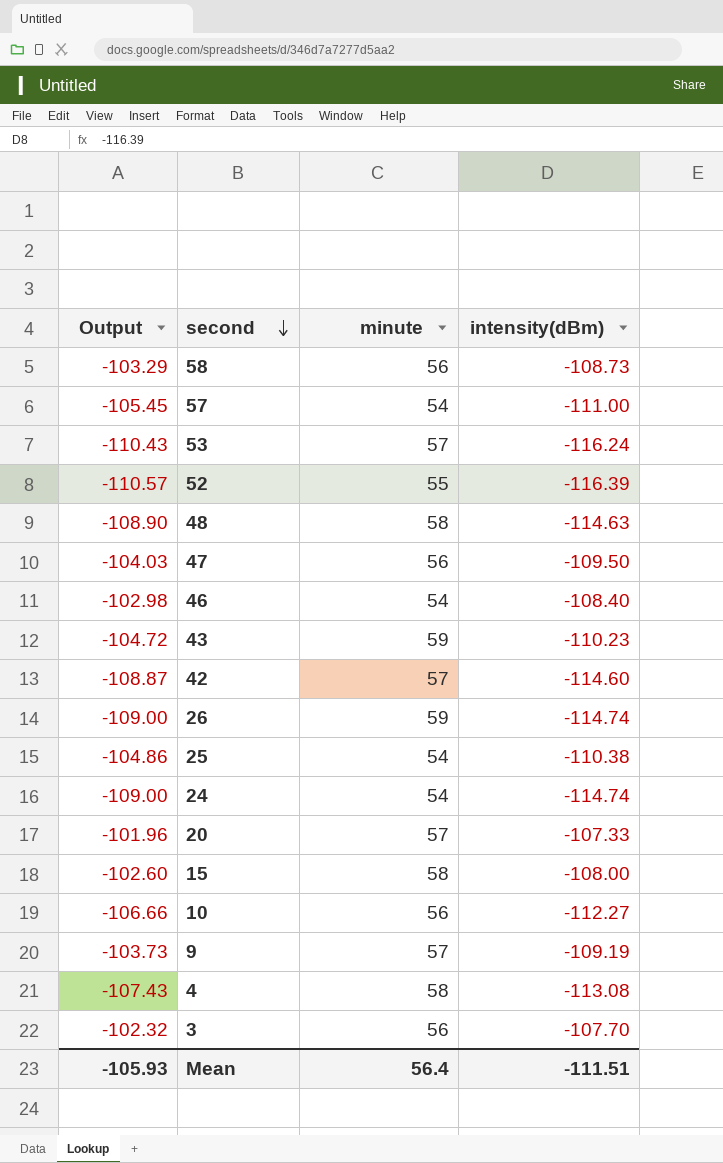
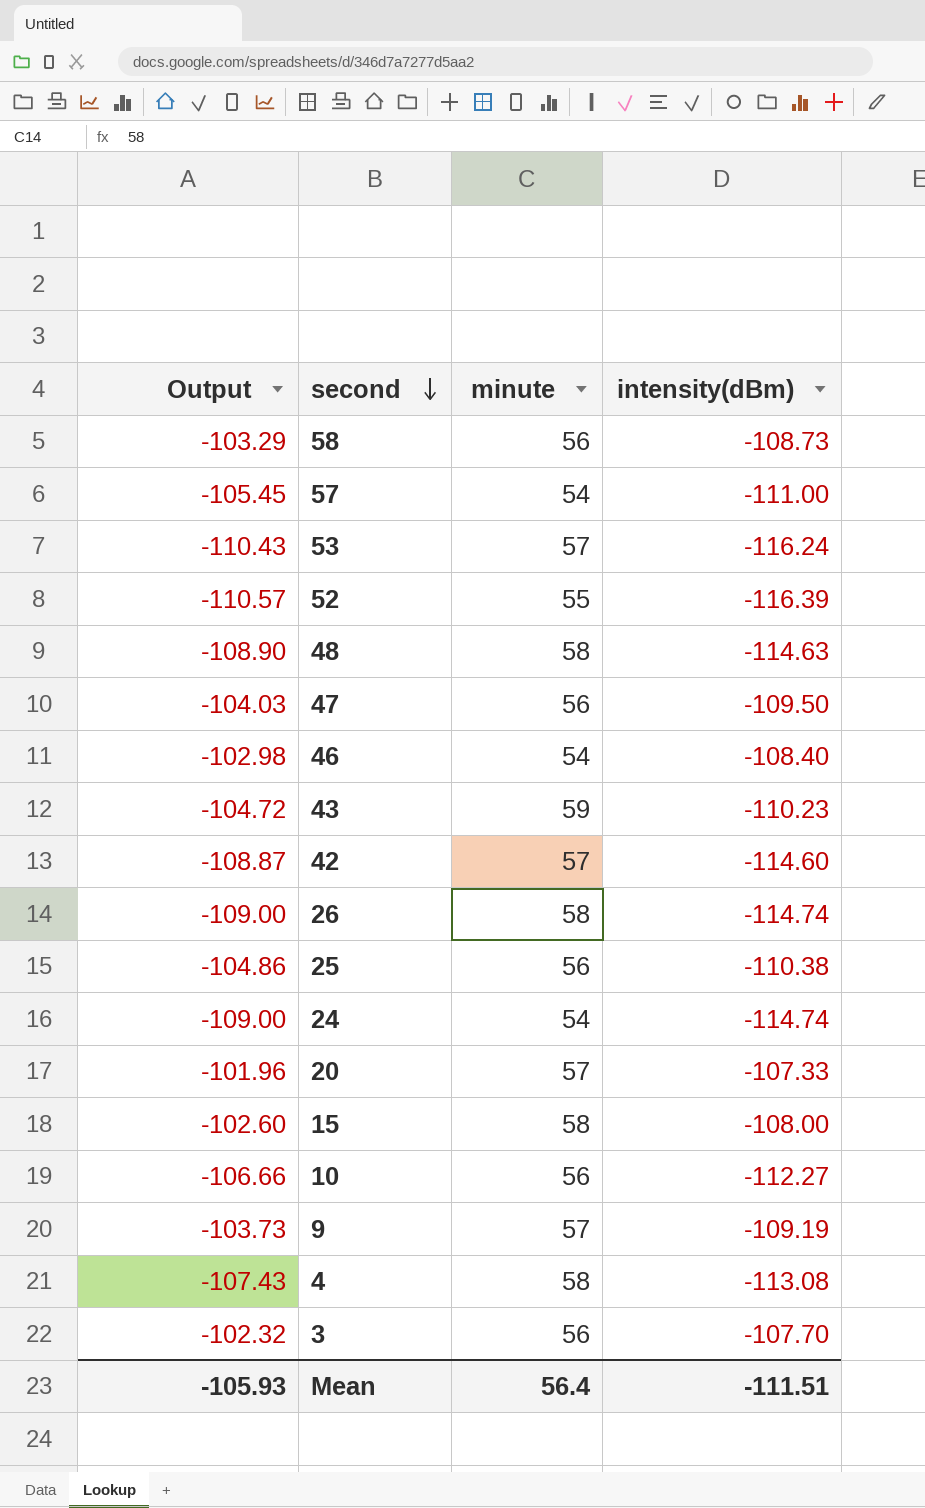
26 | minute: 59 -> 58
25 | minute: 54 -> 56

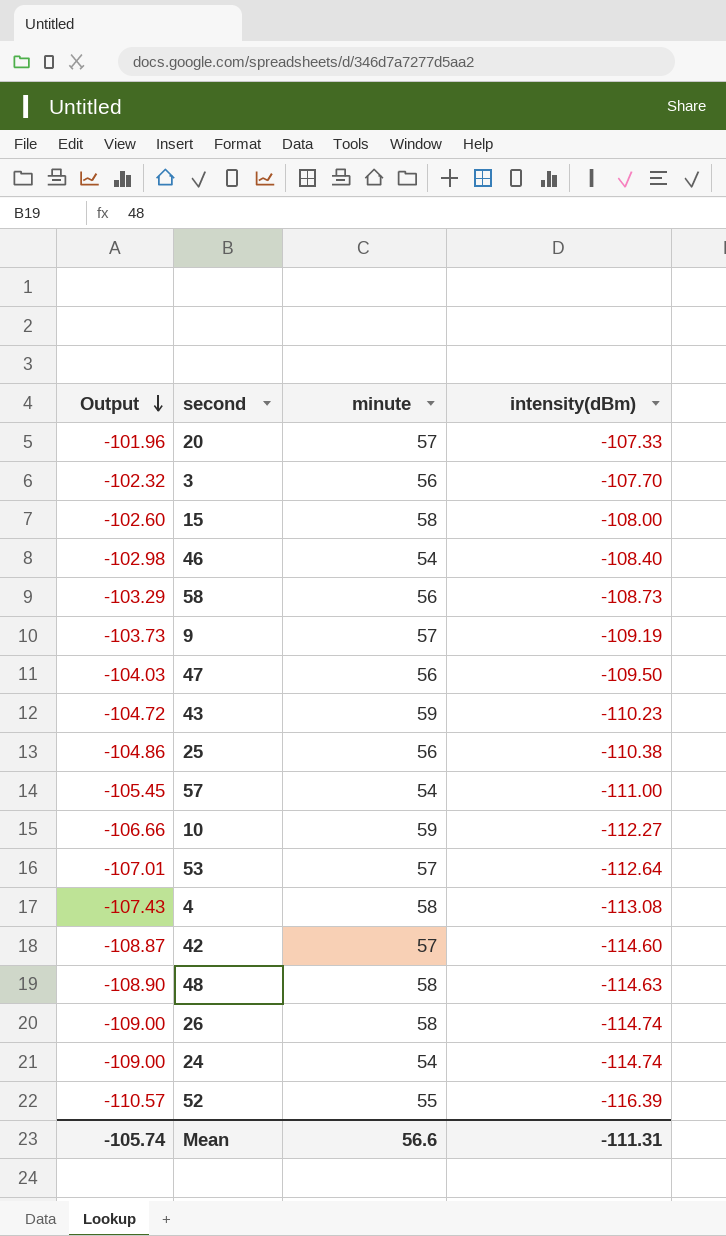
row order: second descending -> Output descending
10 | minute: 56 -> 59
53 | Output: -110.43 -> -107.01
53 | intensity(dBm): -116.24 -> -112.64
Mean | Output: -105.93 -> -105.74
Mean | minute: 56.4 -> 56.6
Mean | intensity(dBm): -111.51 -> -111.31

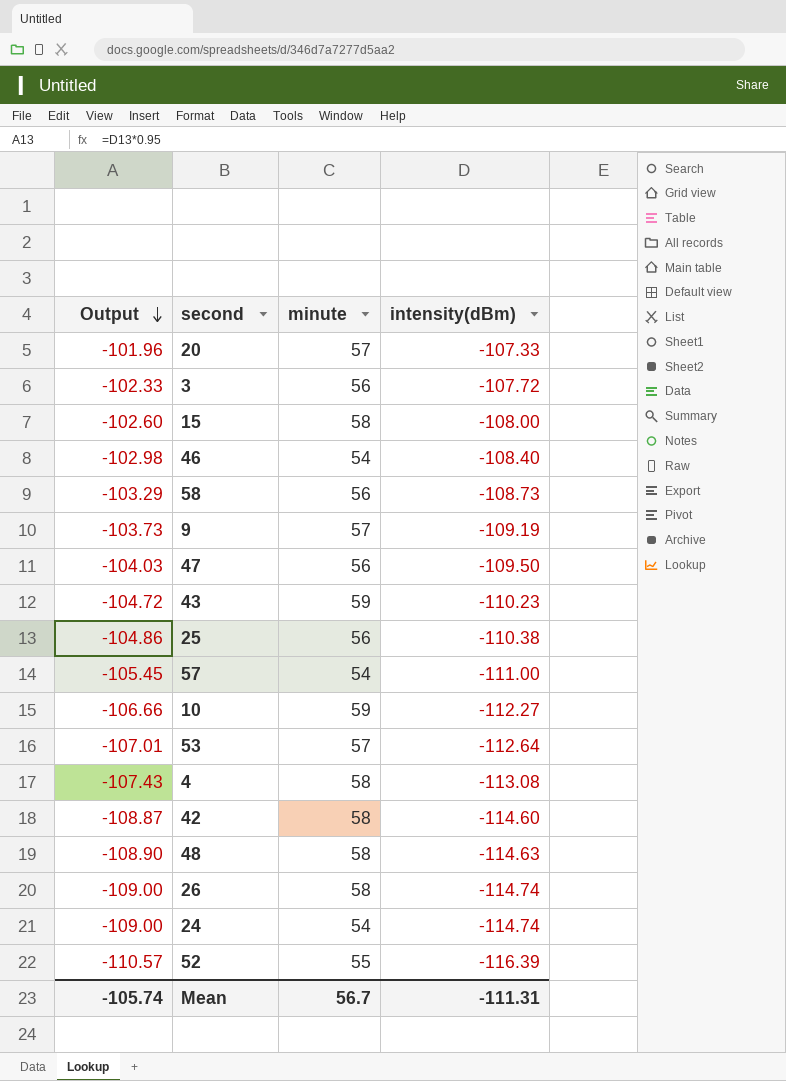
3 | Output: -102.32 -> -102.33
3 | intensity(dBm): -107.70 -> -107.72
42 | minute: 57 -> 58
Mean | minute: 56.6 -> 56.7

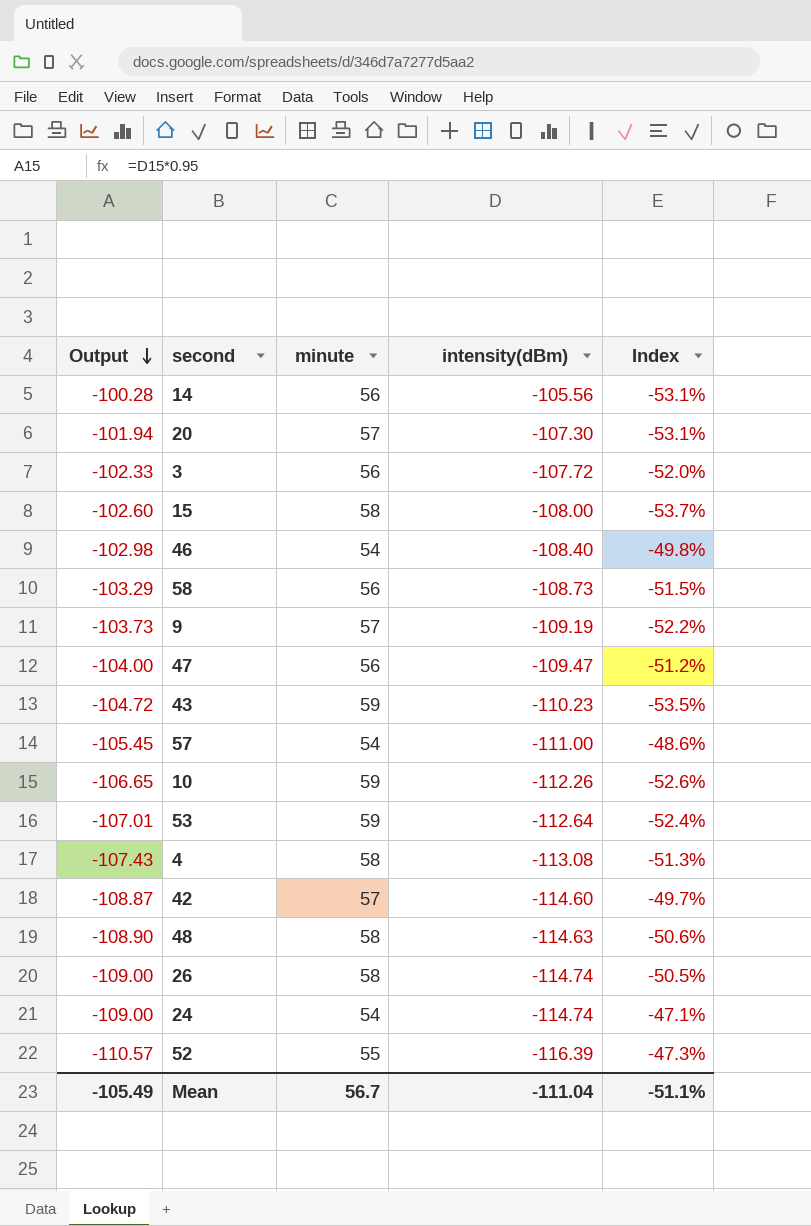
column Index | formula: none -> [minute] / [intensity(dBm)]
row 25: -104.86 | 56 | -110.38 -> none
row 14: none -> -100.28 | 56 | -105.56 | -53.1%
20 | Output: -101.96 -> -101.94
20 | intensity(dBm): -107.33 -> -107.30
47 | Output: -104.03 -> -104.00
47 | intensity(dBm): -109.50 -> -109.47
10 | Output: -106.66 -> -106.65
10 | intensity(dBm): -112.27 -> -112.26
53 | minute: 57 -> 59
42 | minute: 58 -> 57
Mean | Output: -105.74 -> -105.49
Mean | intensity(dBm): -111.31 -> -111.04

